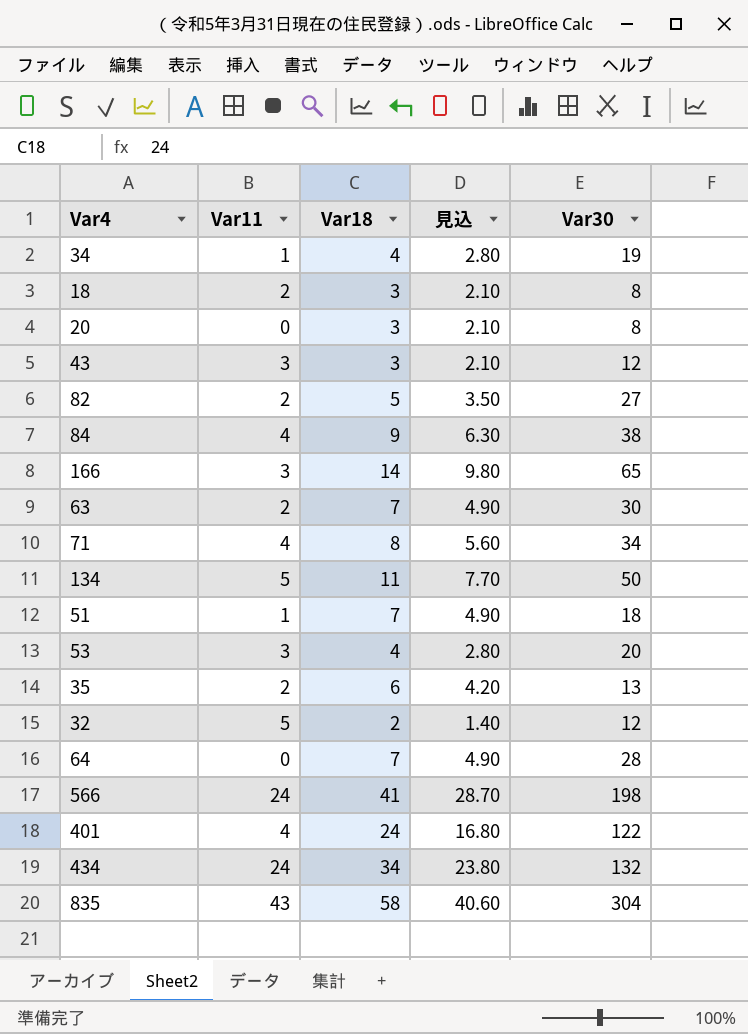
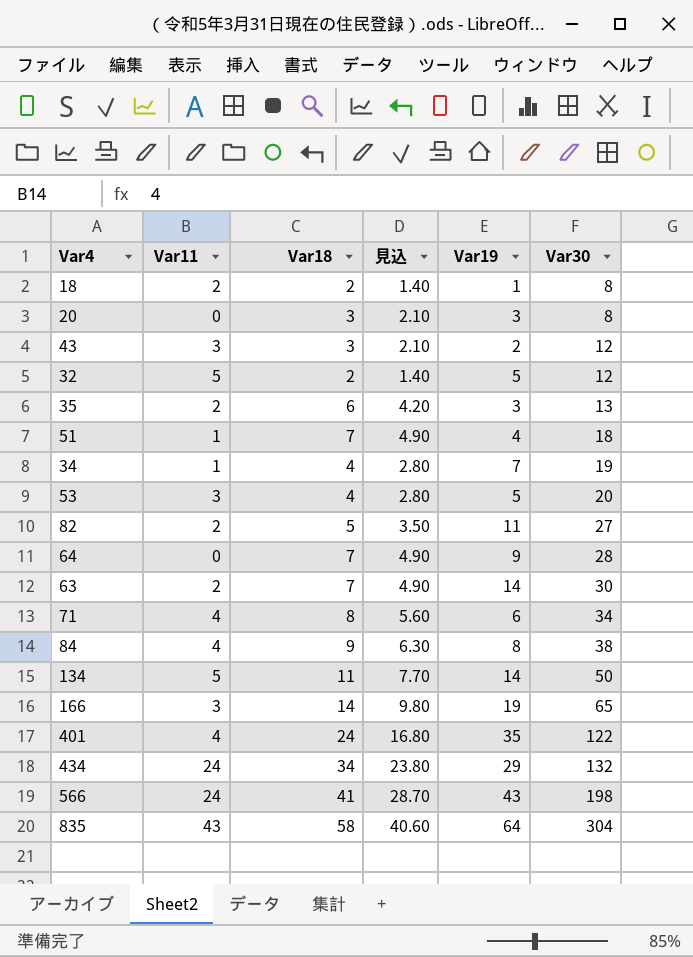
row order: none -> Var30 ascending
column Var19 | position: none -> 5
18 | Var18: 3 -> 2
18 | 見込: 2.10 -> 1.40

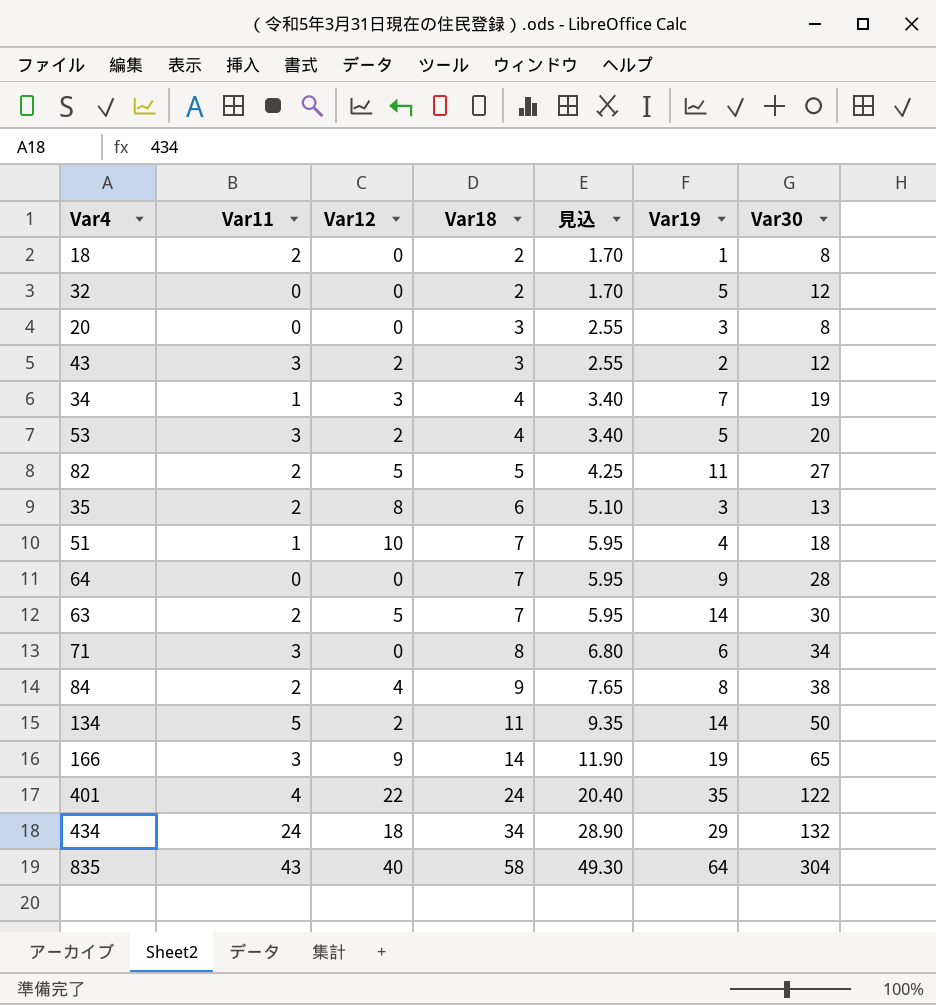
row order: Var30 ascending -> Var18 ascending
column Var12 | position: none -> 3
column 見込 | formula: [Var18] * 0.7 -> [Var18] * 0.85
row 566: 24 | 41 | 28.70 | 43 | 198 -> none
32 | Var11: 5 -> 0
71 | Var11: 4 -> 3
84 | Var11: 4 -> 2

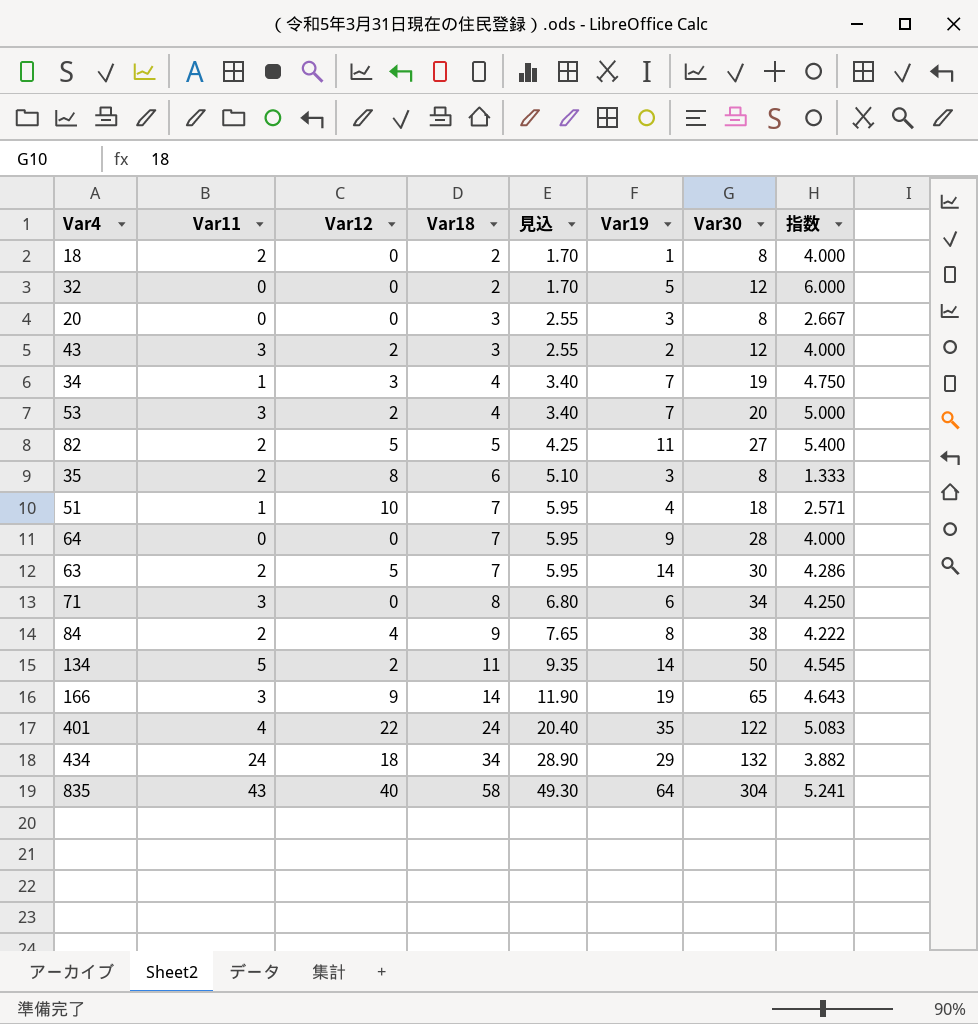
column 指数 | formula: none -> [Var30] / [Var18]
53 | Var19: 5 -> 7
35 | Var30: 13 -> 8

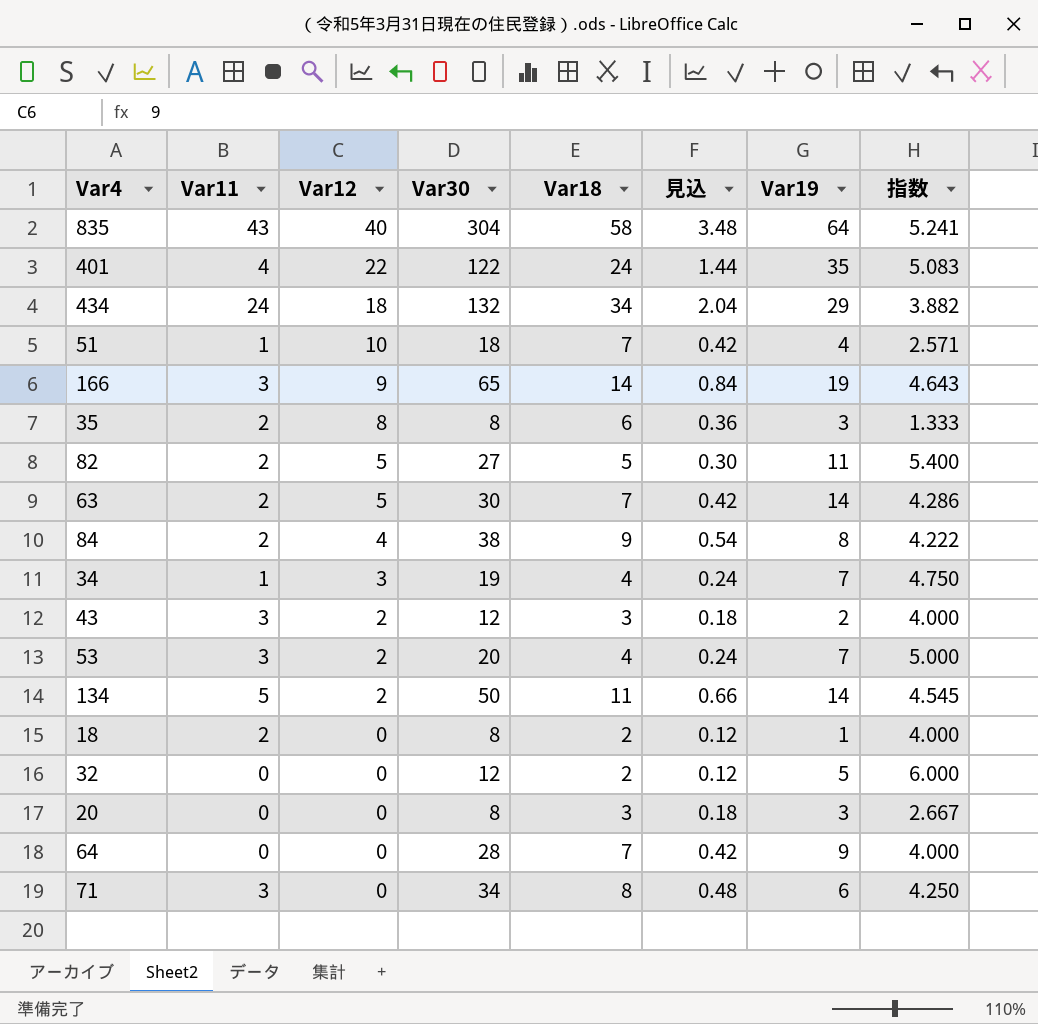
row order: Var18 ascending -> Var12 descending
column Var30 | position: 7 -> 4
column 見込 | formula: [Var18] * 0.85 -> [Var18] * 0.06

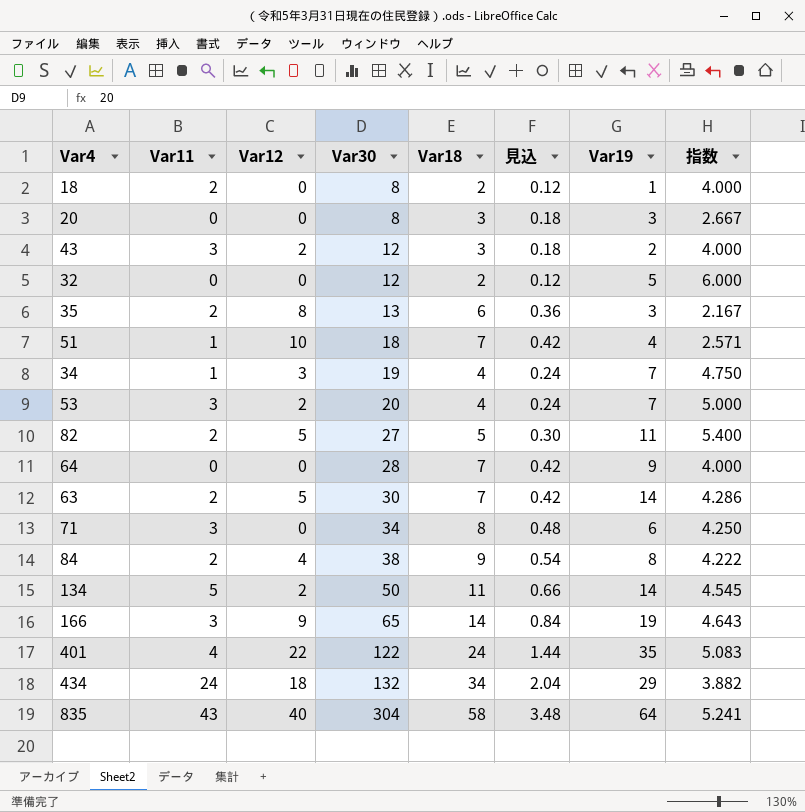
row order: Var12 descending -> Var30 ascending
35 | Var30: 8 -> 13
35 | 指数: 1.333 -> 2.167

